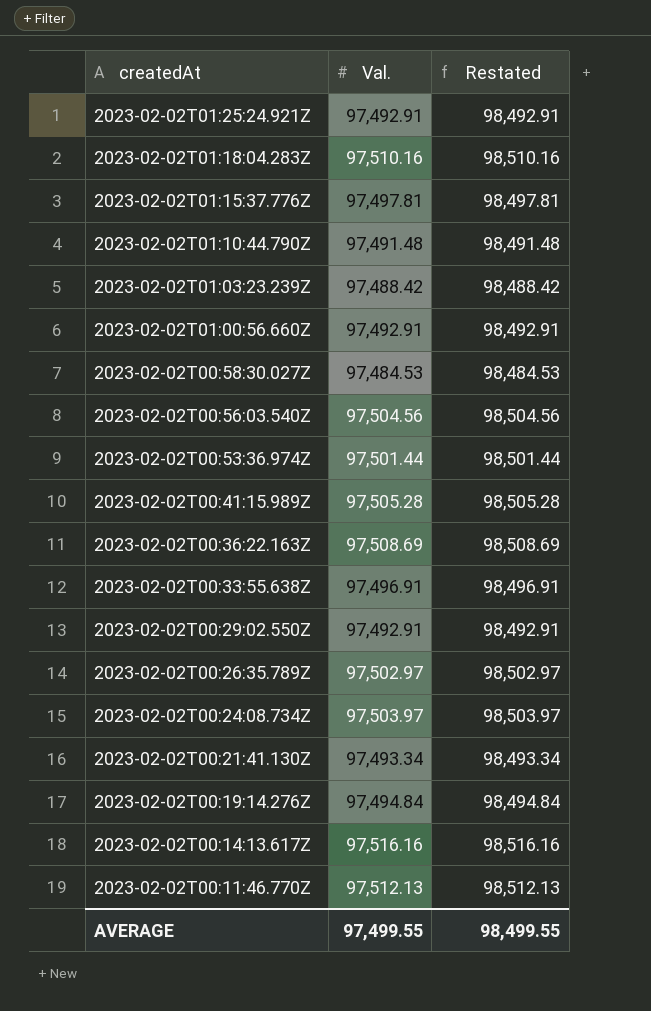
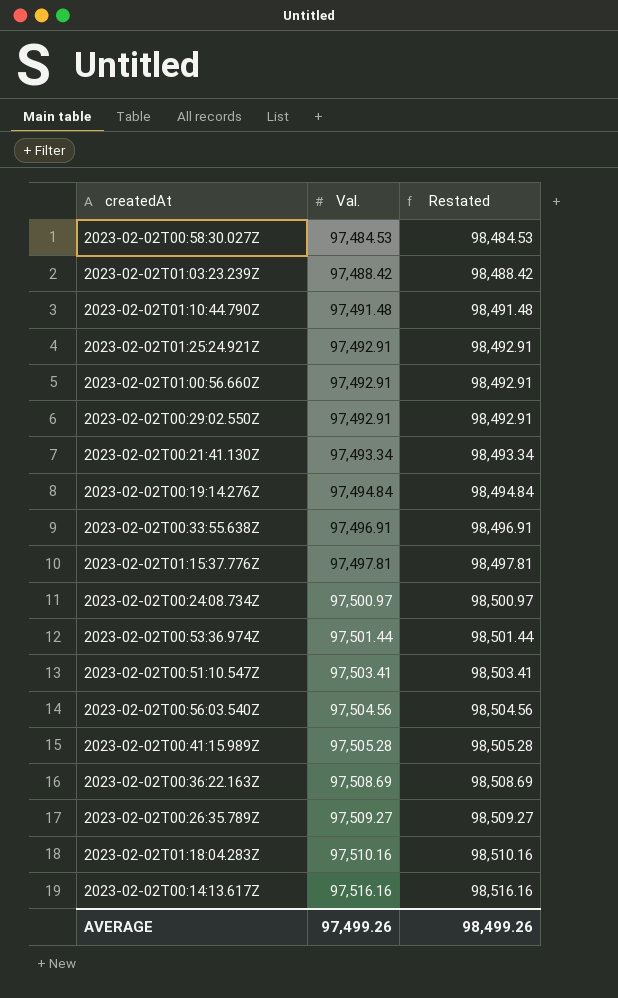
row order: createdAt descending -> Val. ascending
row 2023-02-02T00:11:46.770Z: 97,512.13 | 98,512.13 -> none
2023-02-02T00:24:08.734Z | Val.: 97,503.97 -> 97,500.97
2023-02-02T00:24:08.734Z | Restated: 98,503.97 -> 98,500.97
row 2023-02-02T00:51:10.547Z: none -> 97,503.41 | 98,503.41
2023-02-02T00:26:35.789Z | Val.: 97,502.97 -> 97,509.27
2023-02-02T00:26:35.789Z | Restated: 98,502.97 -> 98,509.27
AVERAGE | Val.: 97,499.55 -> 97,499.26
AVERAGE | Restated: 98,499.55 -> 98,499.26

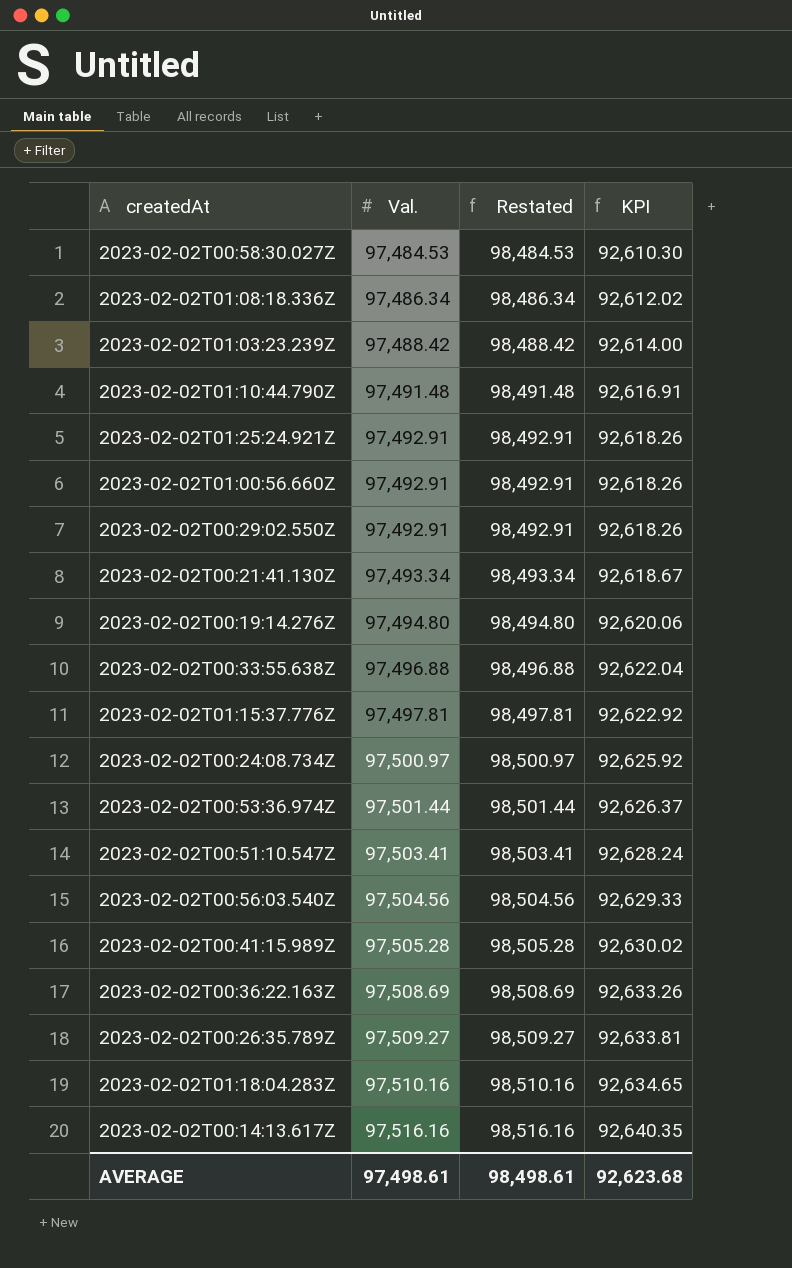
column KPI | formula: none -> [Val.] * 0.95
row 2023-02-02T01:08:18.336Z: none -> 97,486.34 | 98,486.34 | 92,612.02
2023-02-02T00:19:14.276Z | Val.: 97,494.84 -> 97,494.80
2023-02-02T00:19:14.276Z | Restated: 98,494.84 -> 98,494.80
2023-02-02T00:33:55.638Z | Val.: 97,496.91 -> 97,496.88
2023-02-02T00:33:55.638Z | Restated: 98,496.91 -> 98,496.88
AVERAGE | Val.: 97,499.26 -> 97,498.61
AVERAGE | Restated: 98,499.26 -> 98,498.61

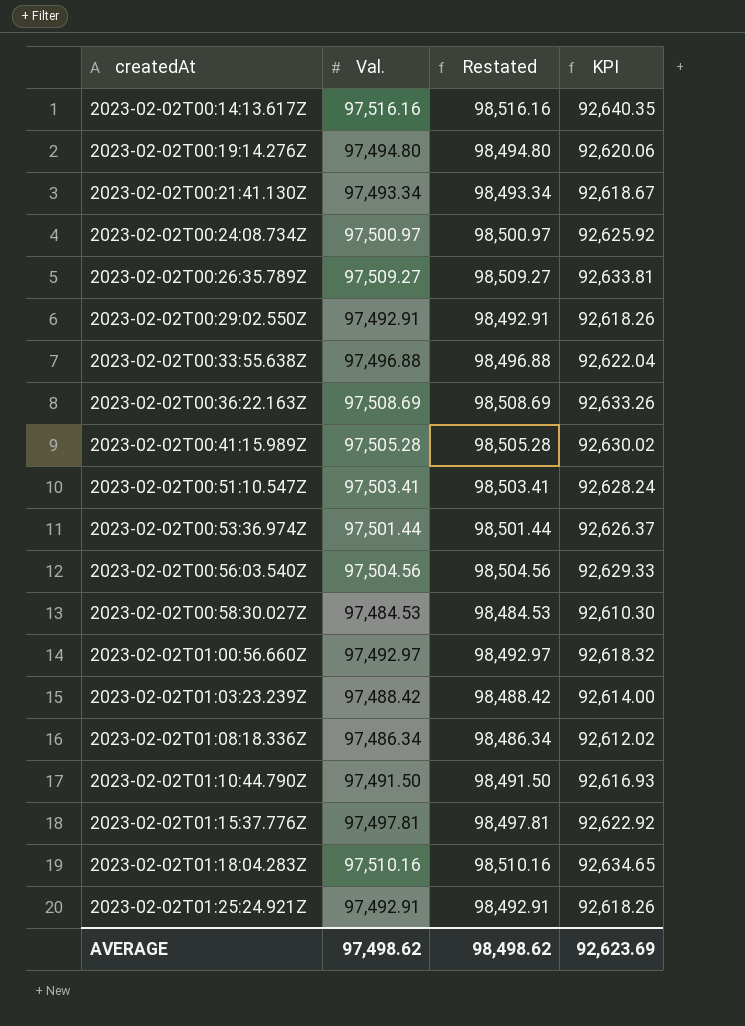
row order: Val. ascending -> createdAt ascending
2023-02-02T01:00:56.660Z | Val.: 97,492.91 -> 97,492.97
2023-02-02T01:00:56.660Z | Restated: 98,492.91 -> 98,492.97
2023-02-02T01:00:56.660Z | KPI: 92,618.26 -> 92,618.32
2023-02-02T01:10:44.790Z | Val.: 97,491.48 -> 97,491.50
2023-02-02T01:10:44.790Z | Restated: 98,491.48 -> 98,491.50
2023-02-02T01:10:44.790Z | KPI: 92,616.91 -> 92,616.93
AVERAGE | Val.: 97,498.61 -> 97,498.62
AVERAGE | Restated: 98,498.61 -> 98,498.62
AVERAGE | KPI: 92,623.68 -> 92,623.69

